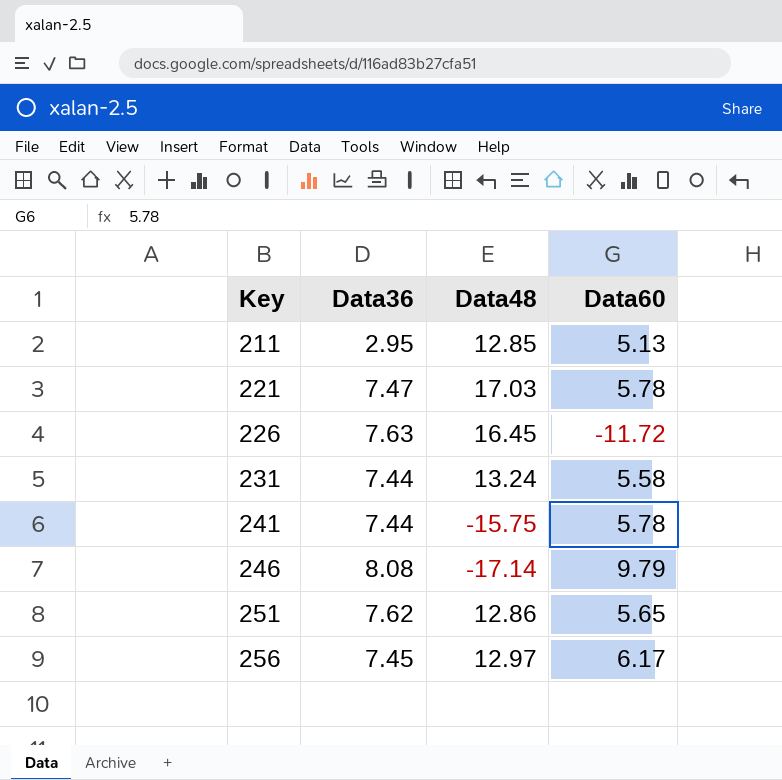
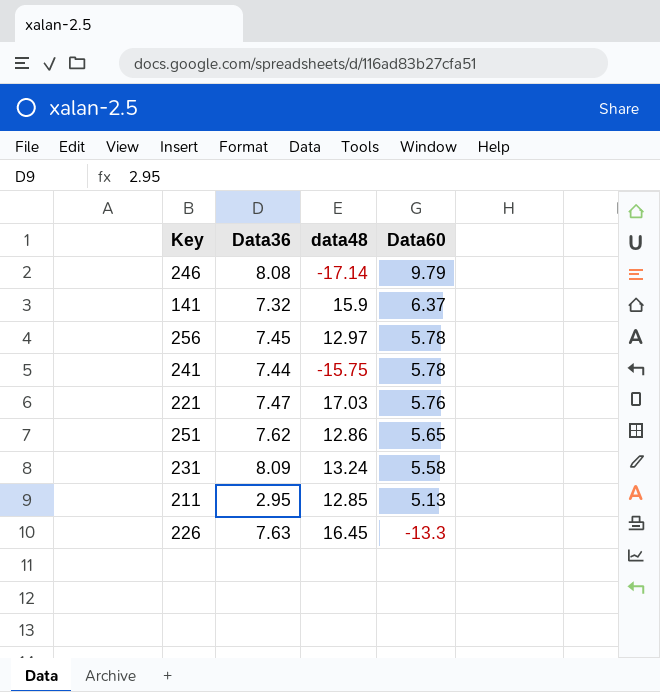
row order: Key ascending -> Data60 descending
column name: Data48 -> data48
row 141: none -> 7.32 | 15.9 | 6.37
256 | Data60: 6.17 -> 5.78
221 | Data60: 5.78 -> 5.76
231 | Data36: 7.44 -> 8.09
226 | Data60: -11.72 -> -13.3

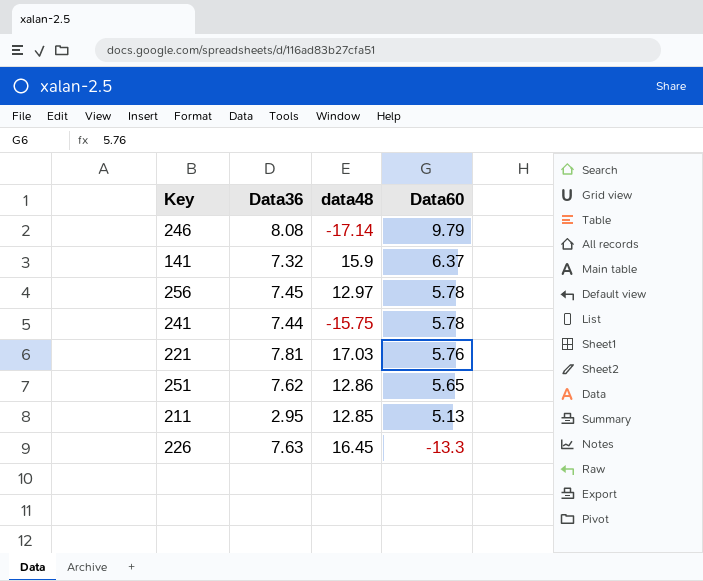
row 231: 8.09 | 13.24 | 5.58 -> none
221 | Data36: 7.47 -> 7.81

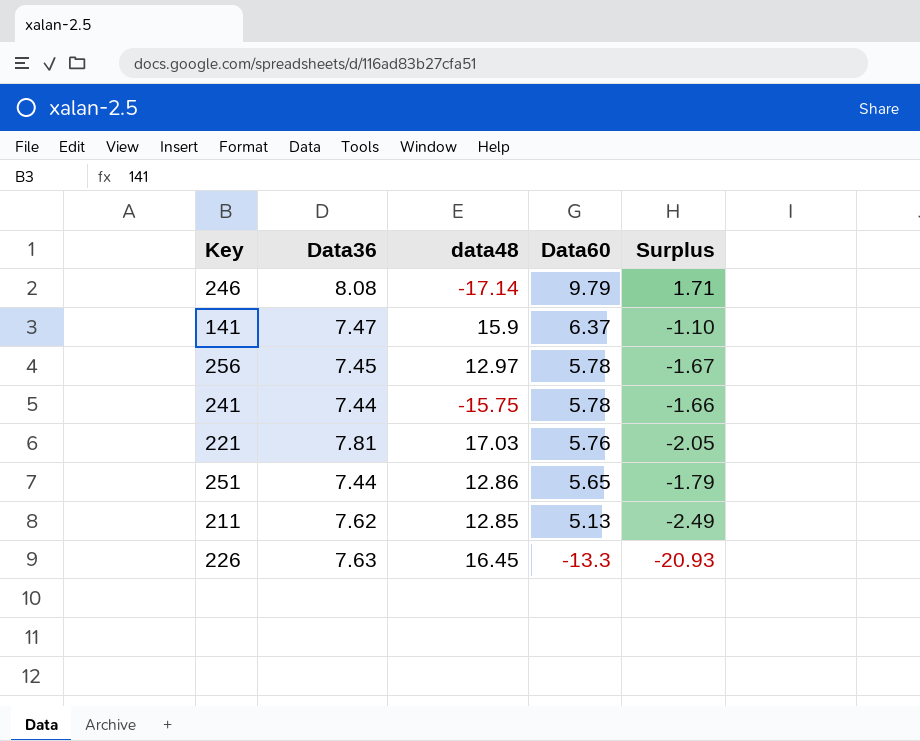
column Surplus | formula: none -> [Data60] - [Data36]
141 | Data36: 7.32 -> 7.47
251 | Data36: 7.62 -> 7.44
211 | Data36: 2.95 -> 7.62

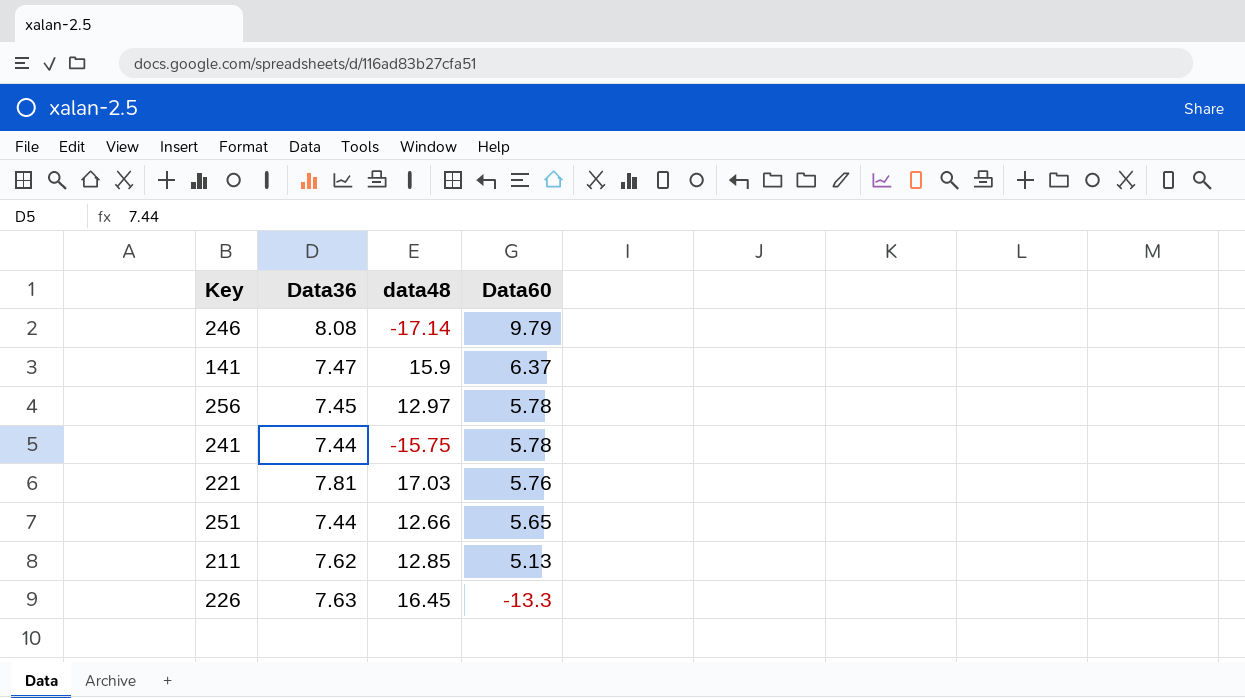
column Surplus | formula: [Data60] - [Data36] -> none
251 | data48: 12.86 -> 12.66

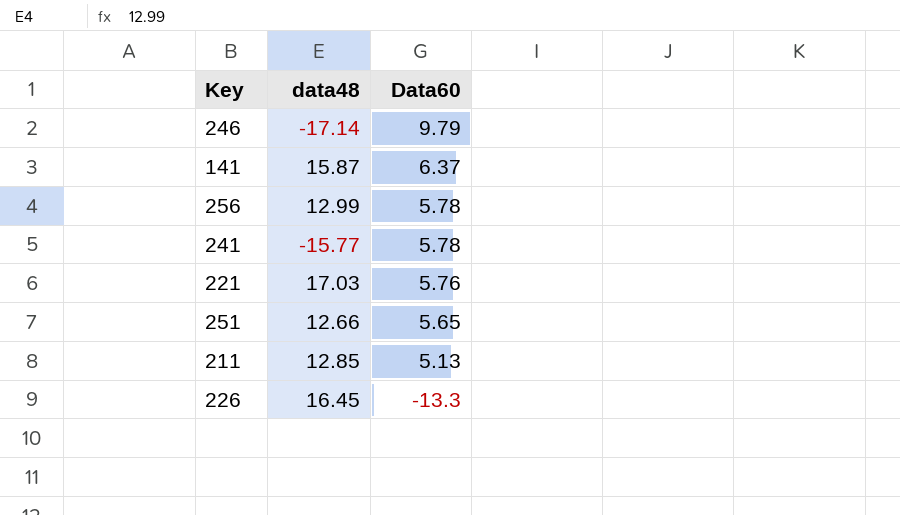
column Data36 | position: 2 -> none
141 | data48: 15.9 -> 15.87
256 | data48: 12.97 -> 12.99
241 | data48: -15.75 -> -15.77

